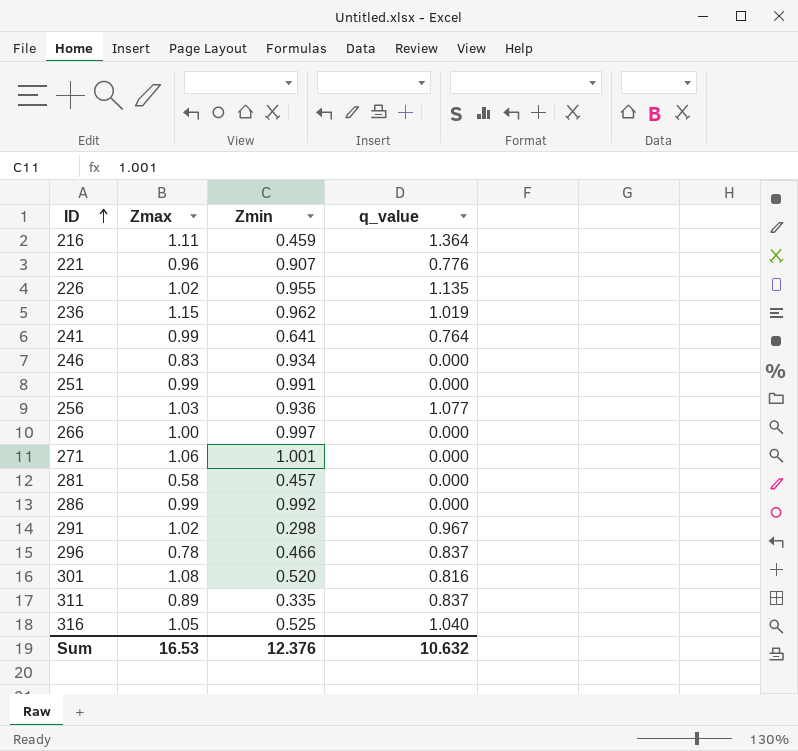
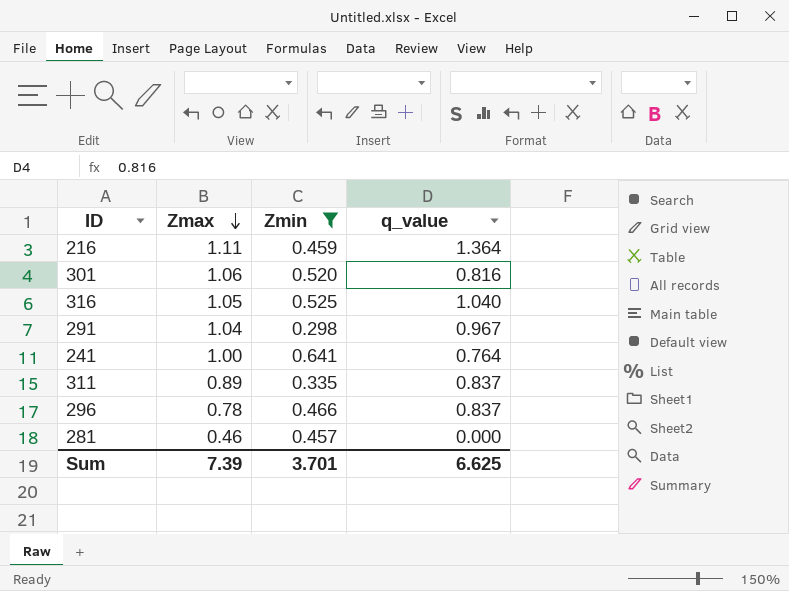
filter: none -> Zmin <= 0.641
row order: ID ascending -> Zmax descending
301 | Zmax: 1.08 -> 1.06
291 | Zmax: 1.02 -> 1.04
241 | Zmax: 0.99 -> 1.00
281 | Zmax: 0.58 -> 0.46
Sum | Zmax: 16.53 -> 7.39
Sum | Zmin: 12.376 -> 3.701
Sum | q_value: 10.632 -> 6.625

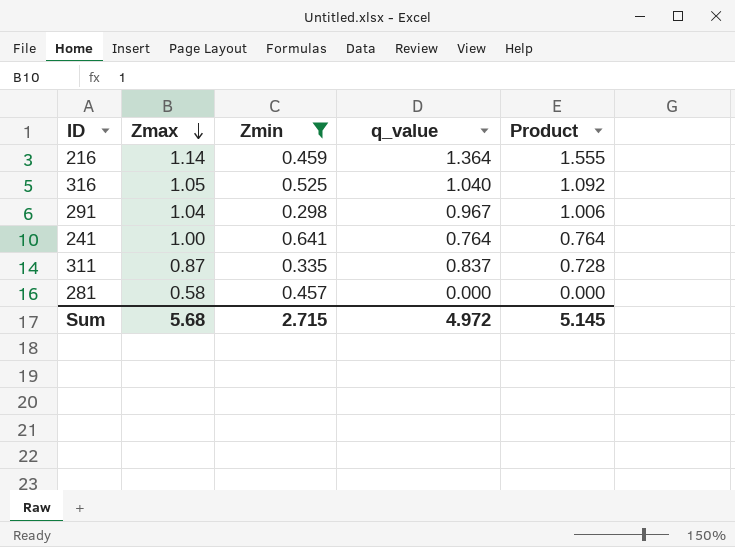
column Product | formula: none -> [Zmax] * [q_value]
row 301: 1.06 | 0.520 | 0.816 -> none
row 296: 0.78 | 0.466 | 0.837 -> none
216 | Zmax: 1.11 -> 1.14
311 | Zmax: 0.89 -> 0.87
281 | Zmax: 0.46 -> 0.58
Sum | Zmax: 7.39 -> 5.68
Sum | Zmin: 3.701 -> 2.715
Sum | q_value: 6.625 -> 4.972

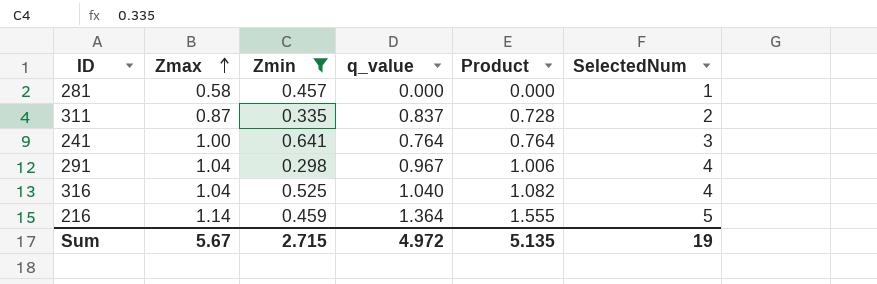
row order: Zmax descending -> Zmax ascending
column SelectedNum | position: none -> 6
316 | Zmax: 1.05 -> 1.04
316 | Product: 1.092 -> 1.082
Sum | Zmax: 5.68 -> 5.67
Sum | Product: 5.145 -> 5.135

